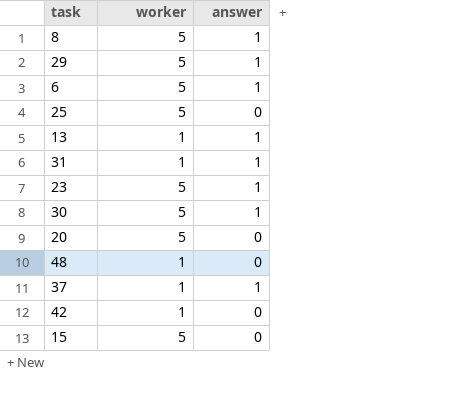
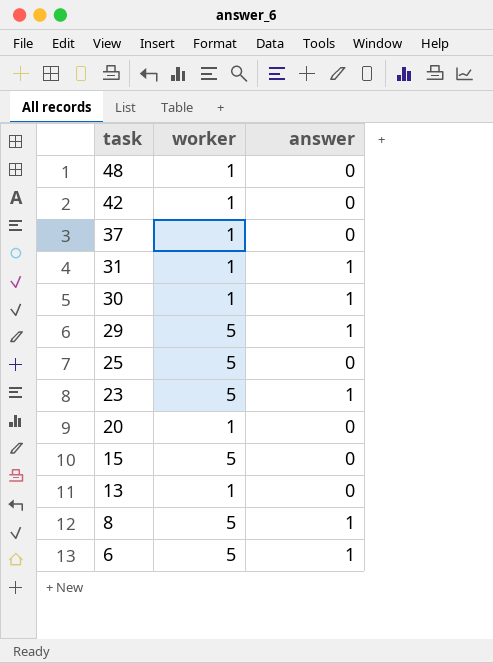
row order: none -> task descending
37 | answer: 1 -> 0
30 | worker: 5 -> 1
20 | worker: 5 -> 1
13 | answer: 1 -> 0

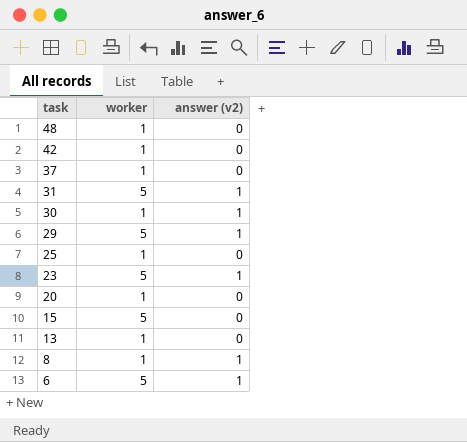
column name: answer -> answer (v2)
31 | worker: 1 -> 5
25 | worker: 5 -> 1
8 | worker: 5 -> 1

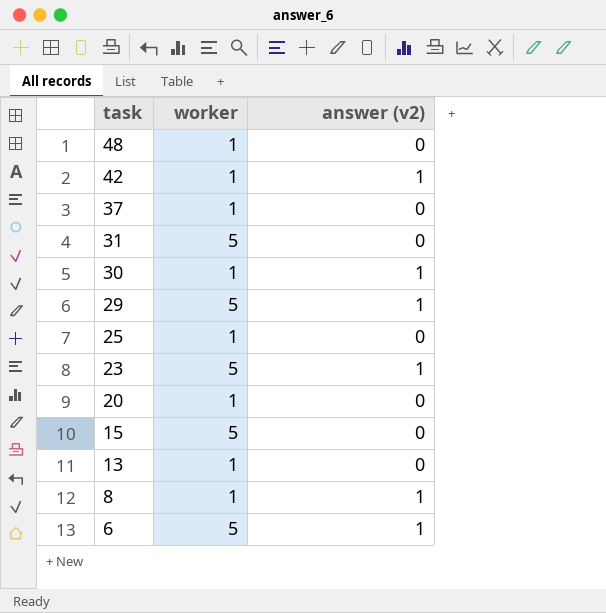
42 | answer (v2): 0 -> 1
31 | answer (v2): 1 -> 0

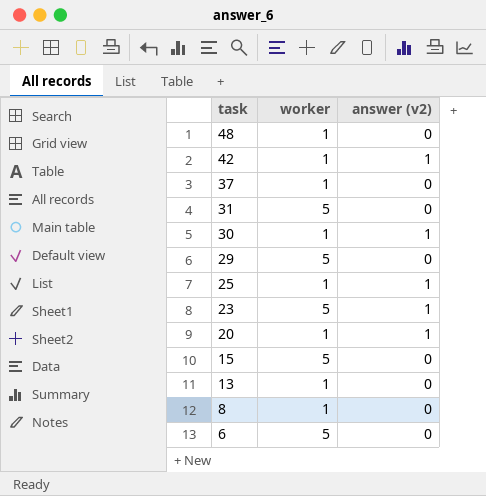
29 | answer (v2): 1 -> 0
25 | answer (v2): 0 -> 1
20 | answer (v2): 0 -> 1
8 | answer (v2): 1 -> 0
6 | answer (v2): 1 -> 0

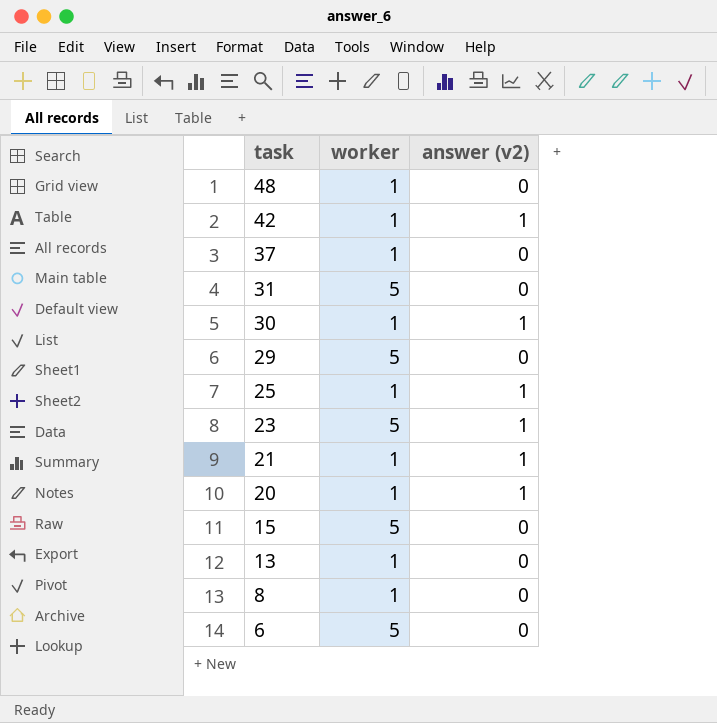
row 21: none -> 1 | 1

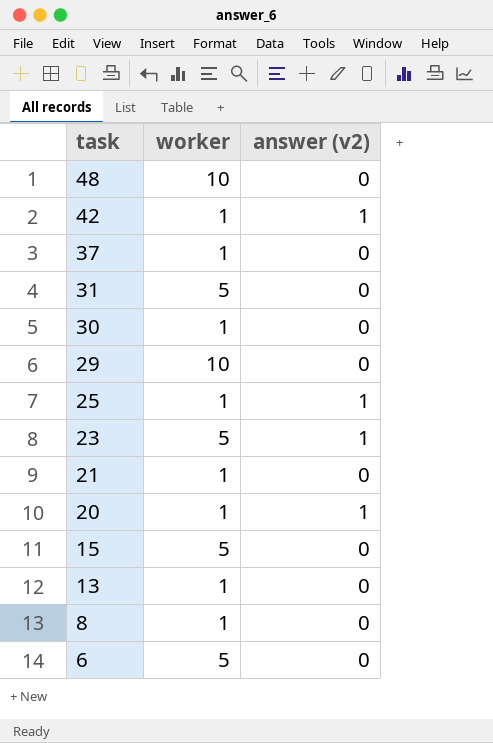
48 | worker: 1 -> 10
30 | answer (v2): 1 -> 0
29 | worker: 5 -> 10
21 | answer (v2): 1 -> 0

